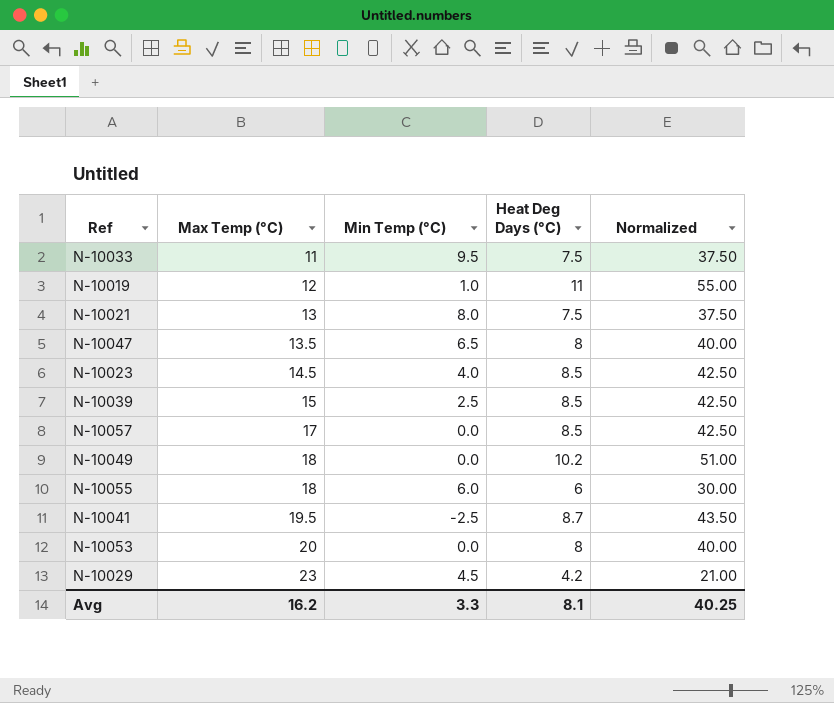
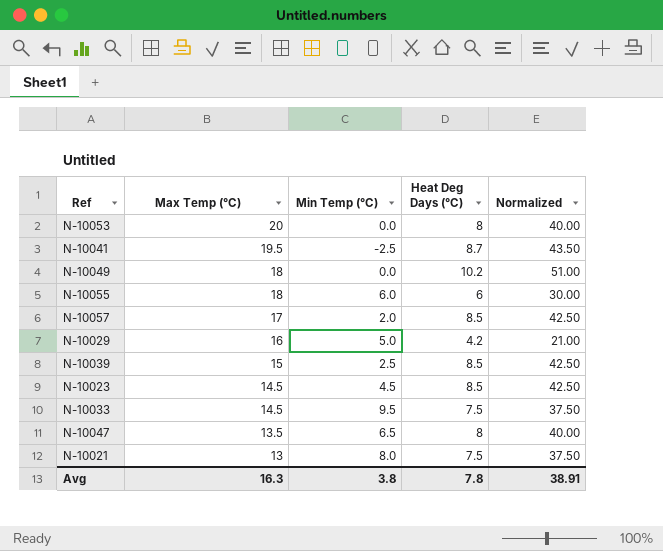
row order: Max Temp (°C) ascending -> Max Temp (°C) descending
row N-10019: 12 | 1.0 | 11 | 55.00 -> none
N-10057 | Min Temp (°C): 0.0 -> 2.0
N-10029 | Max Temp (°C): 23 -> 16
N-10029 | Min Temp (°C): 4.5 -> 5.0
N-10023 | Min Temp (°C): 4.0 -> 4.5
N-10033 | Max Temp (°C): 11 -> 14.5
Avg | Max Temp (°C): 16.2 -> 16.3
Avg | Min Temp (°C): 3.3 -> 3.8
Avg | Heat Deg Days (°C): 8.1 -> 7.8
Avg | Normalized: 40.25 -> 38.91

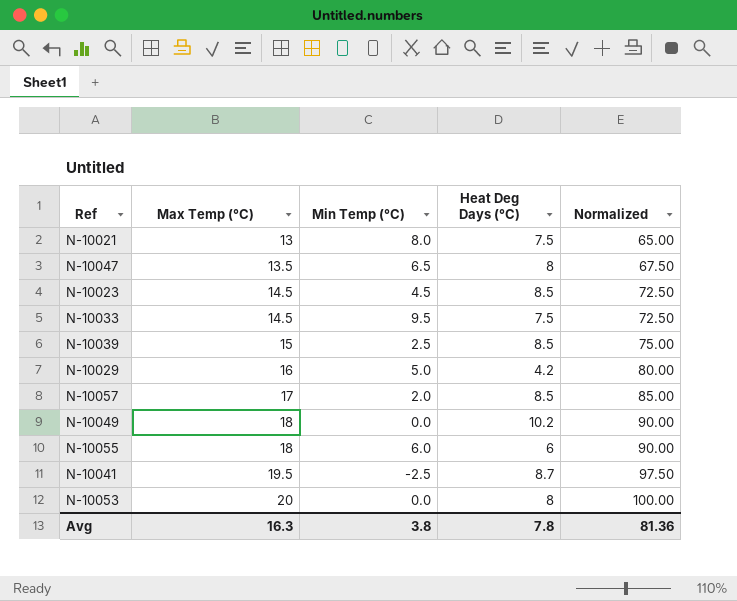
row order: Max Temp (°C) descending -> Max Temp (°C) ascending
column Normalized | formula: [Heat Deg Days (°C)] * 5 -> [Max Temp (°C)] * 5
Avg | Normalized: 38.91 -> 81.36

